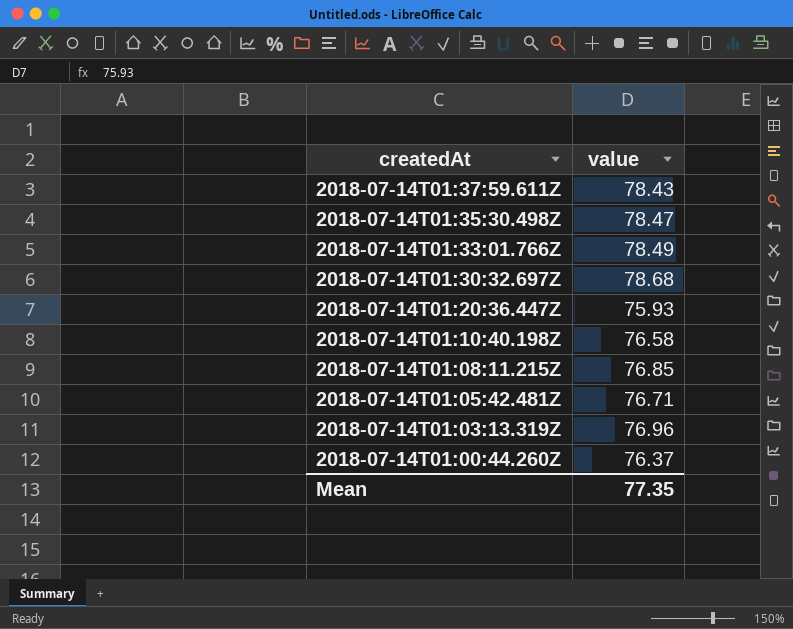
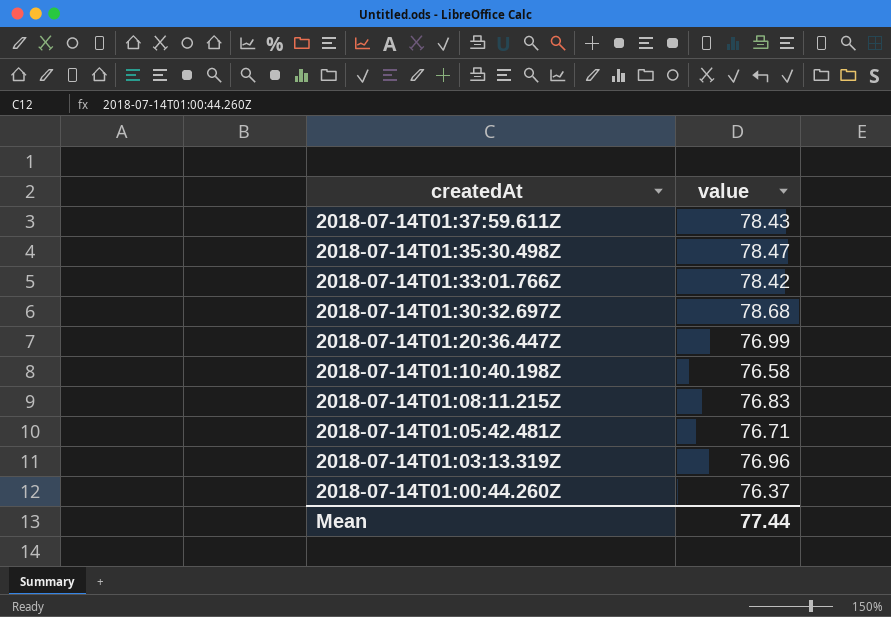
2018-07-14T01:33:01.766Z | value: 78.49 -> 78.42
2018-07-14T01:20:36.447Z | value: 75.93 -> 76.99
2018-07-14T01:08:11.215Z | value: 76.85 -> 76.83
Mean | value: 77.35 -> 77.44

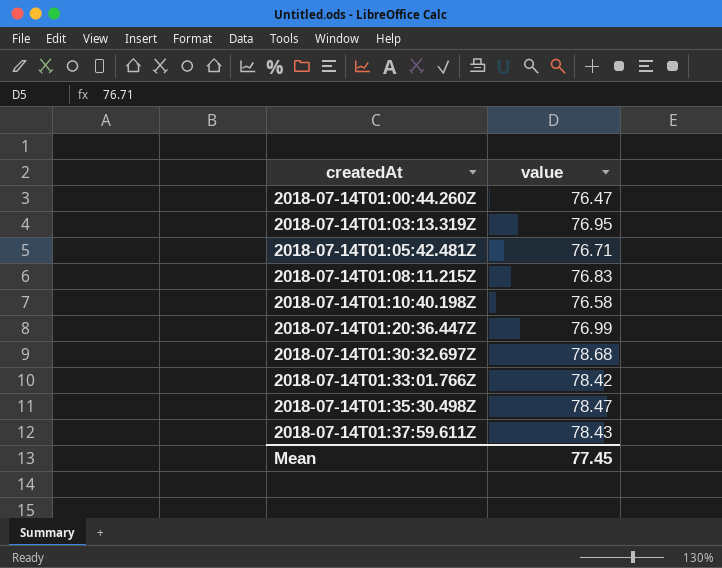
row order: createdAt descending -> createdAt ascending
2018-07-14T01:00:44.260Z | value: 76.37 -> 76.47
2018-07-14T01:03:13.319Z | value: 76.96 -> 76.95
Mean | value: 77.44 -> 77.45

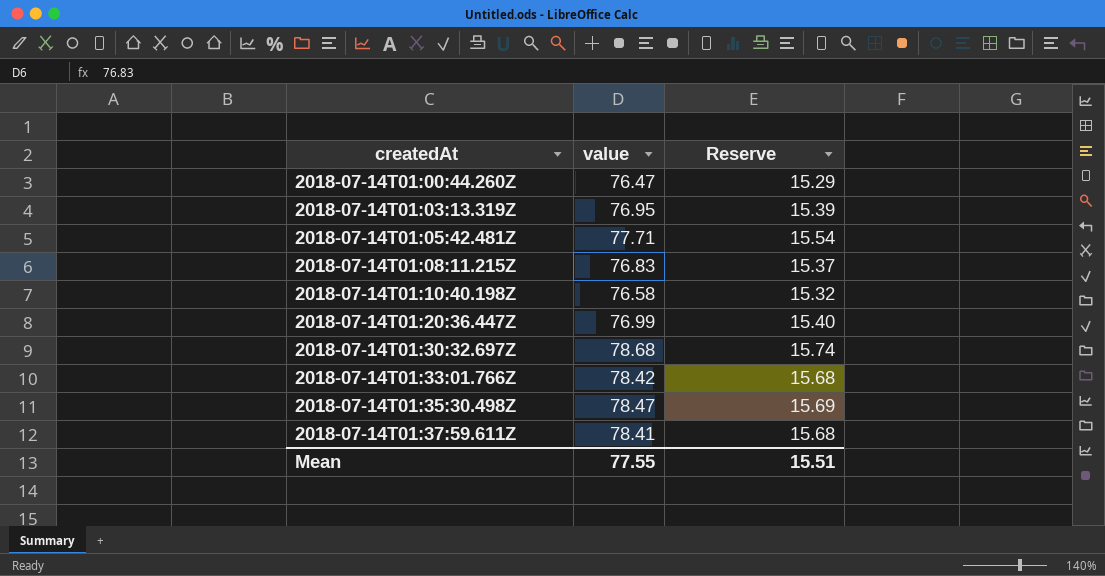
column Reserve | formula: none -> [value] * 0.2
2018-07-14T01:05:42.481Z | value: 76.71 -> 77.71
2018-07-14T01:37:59.611Z | value: 78.43 -> 78.41
Mean | value: 77.45 -> 77.55

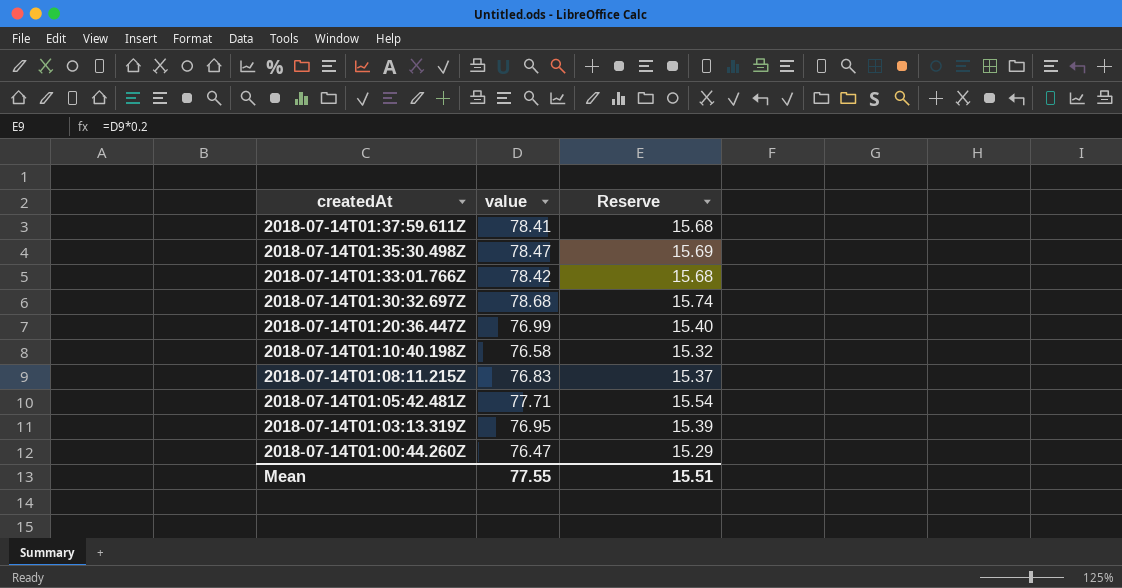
row order: createdAt ascending -> createdAt descending

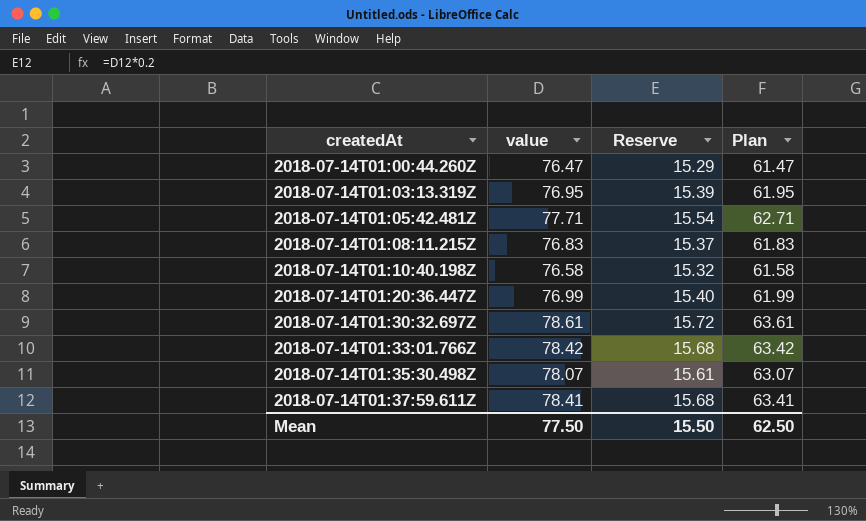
row order: createdAt descending -> createdAt ascending
column Plan | formula: none -> [value] - 15
2018-07-14T01:30:32.697Z | value: 78.68 -> 78.61
2018-07-14T01:30:32.697Z | Reserve: 15.74 -> 15.72
2018-07-14T01:35:30.498Z | value: 78.47 -> 78.07
2018-07-14T01:35:30.498Z | Reserve: 15.69 -> 15.61
Mean | value: 77.55 -> 77.50
Mean | Reserve: 15.51 -> 15.50

